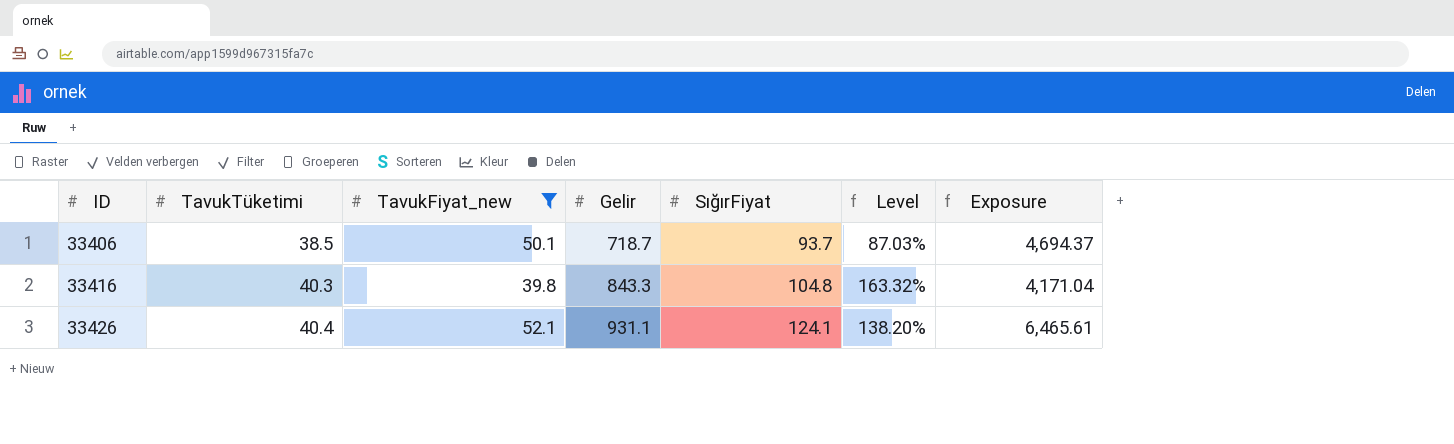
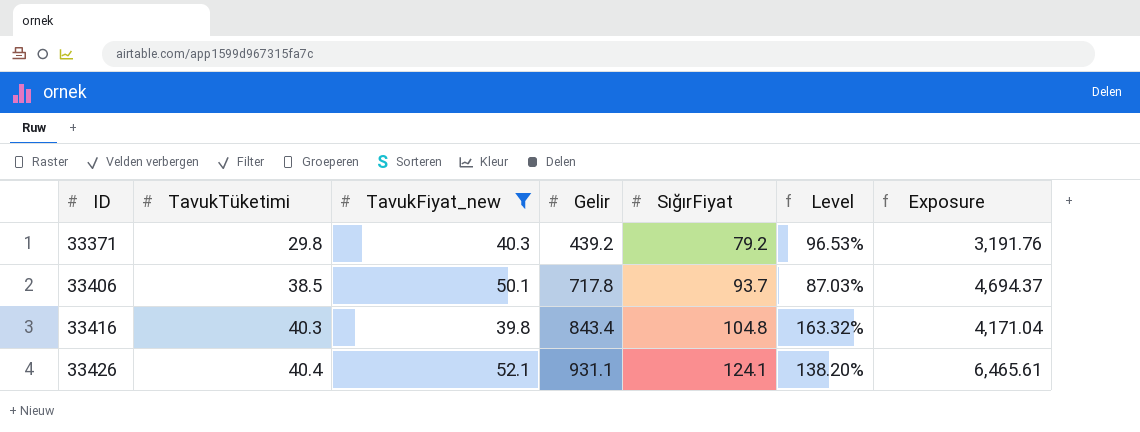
row 33371: none -> 29.8 | 40.3 | 439.2 | 79.2 | 96.53% | 3,191.76
33406 | Gelir: 718.7 -> 717.8
33416 | Gelir: 843.3 -> 843.4

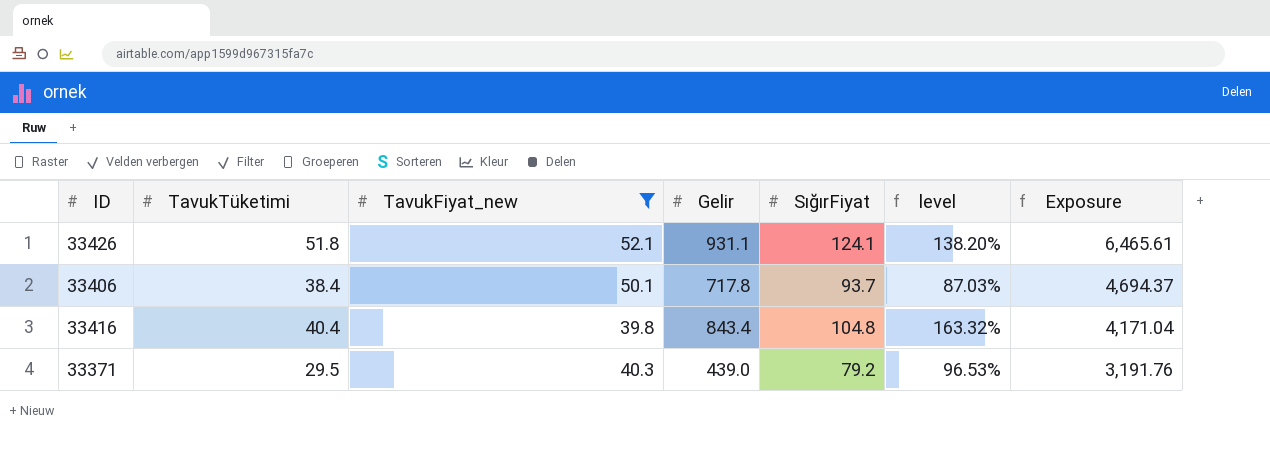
row order: ID ascending -> Exposure descending
column name: Level -> level
33426 | TavukTüketimi: 40.4 -> 51.8
33406 | TavukTüketimi: 38.5 -> 38.4
33416 | TavukTüketimi: 40.3 -> 40.4
33371 | TavukTüketimi: 29.8 -> 29.5
33371 | Gelir: 439.2 -> 439.0

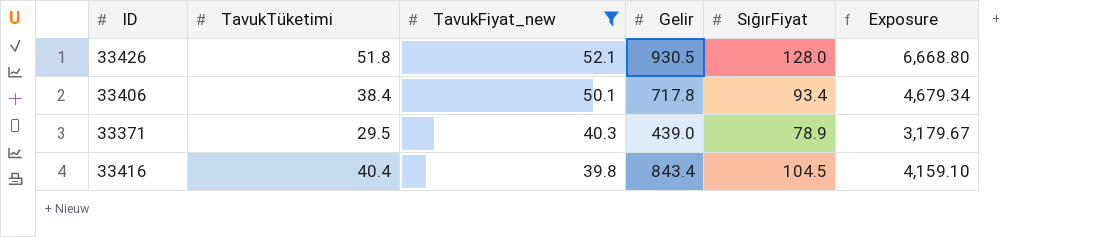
row order: Exposure descending -> TavukFiyat_new descending
column level | formula: ([SığırFiyat] - [TavukFiyat_new]) / [TavukFiyat_new] -> none
33426 | Gelir: 931.1 -> 930.5
33426 | SığırFiyat: 124.1 -> 128.0
33426 | Exposure: 6,465.61 -> 6,668.80
33406 | SığırFiyat: 93.7 -> 93.4
33406 | Exposure: 4,694.37 -> 4,679.34
33371 | SığırFiyat: 79.2 -> 78.9
33371 | Exposure: 3,191.76 -> 3,179.67
33416 | SığırFiyat: 104.8 -> 104.5
33416 | Exposure: 4,171.04 -> 4,159.10

